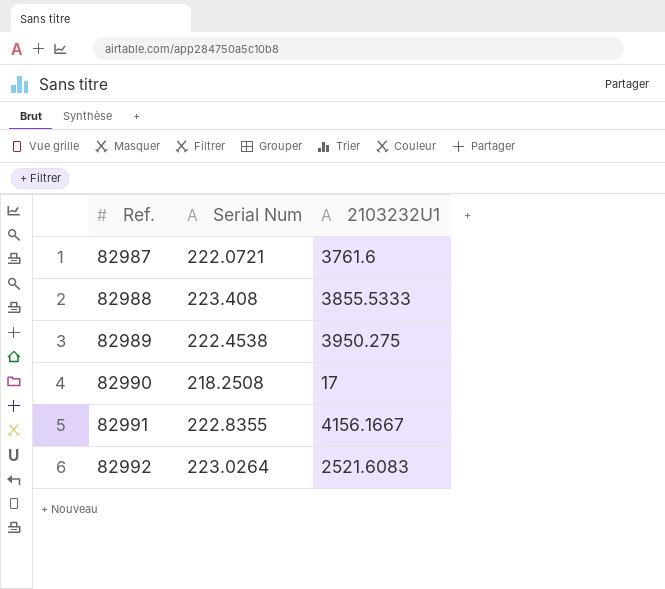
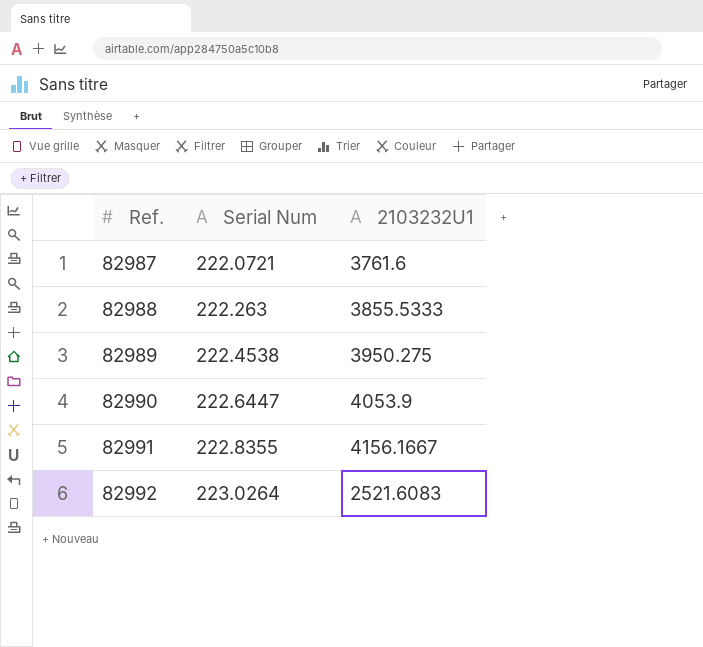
82988 | Serial Num: 223.408 -> 222.263
82990 | Serial Num: 218.2508 -> 222.6447
82990 | 2103232U1: 17 -> 4053.9

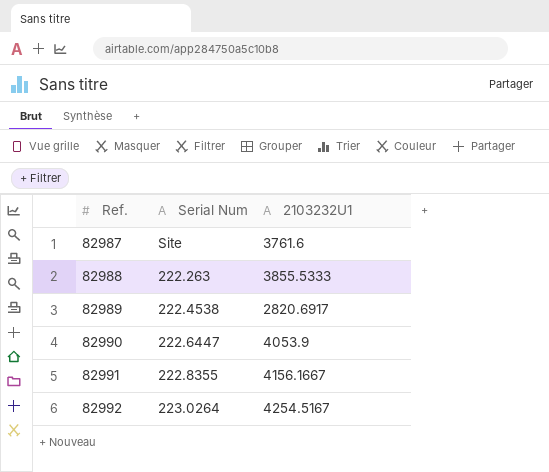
82987 | Serial Num: 222.0721 -> Site
82989 | 2103232U1: 3950.275 -> 2820.6917
82992 | 2103232U1: 2521.6083 -> 4254.5167

